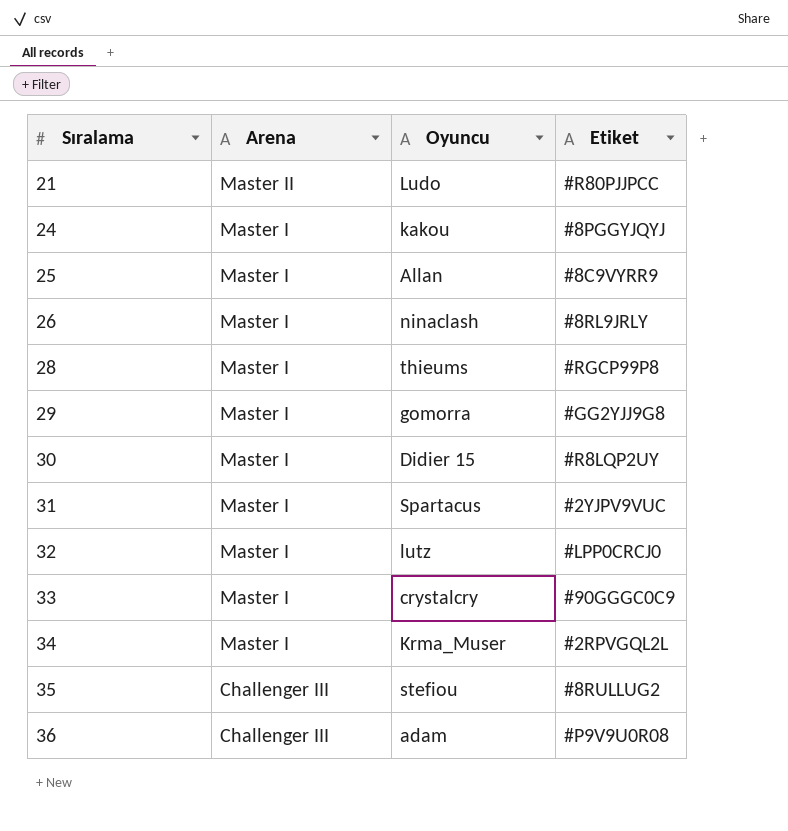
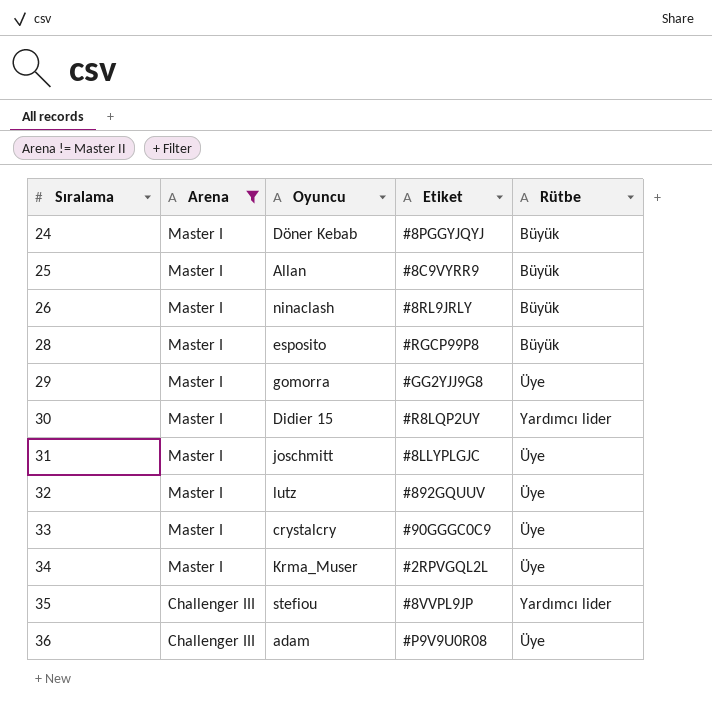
filter: none -> Arena != Master II
column Rütbe | position: none -> 5
24 | Oyuncu: kakou -> Döner Kebab
28 | Oyuncu: thieums -> esposito
31 | Oyuncu: Spartacus -> joschmitt
31 | Etiket: #2YJPV9VUC -> #8LLYPLGJC
32 | Etiket: #LPP0CRCJ0 -> #892GQUUV
35 | Etiket: #8RULLUG2 -> #8VVPL9JP

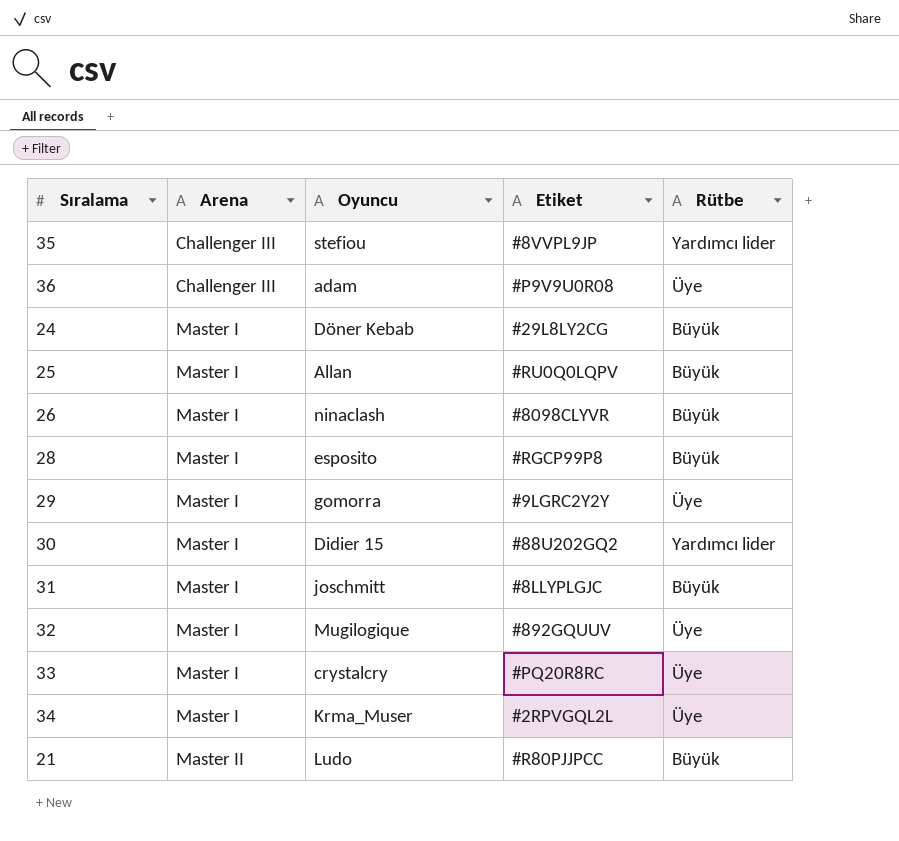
filter: Arena != Master II -> none
row order: Sıralama ascending -> Arena ascending
24 | Etiket: #8PGGYJQYJ -> #29L8LY2CG
25 | Etiket: #8C9VYRR9 -> #RU0Q0LQPV
26 | Etiket: #8RL9JRLY -> #8098CLYVR
29 | Etiket: #GG2YJJ9G8 -> #9LGRC2Y2Y
30 | Etiket: #R8LQP2UY -> #88U202GQ2
31 | Rütbe: Üye -> Büyük
32 | Oyuncu: lutz -> Mugilogique
33 | Etiket: #90GGGC0C9 -> #PQ20R8RC

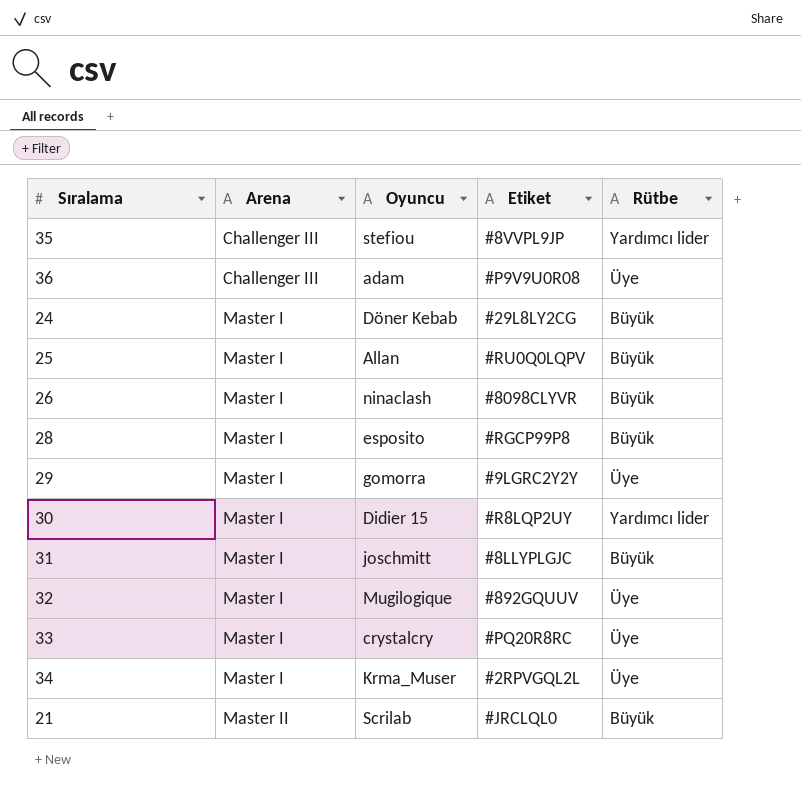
30 | Etiket: #88U202GQ2 -> #R8LQP2UY
21 | Oyuncu: Ludo -> Scrilab
21 | Etiket: #R80PJJPCC -> #JRCLQL0

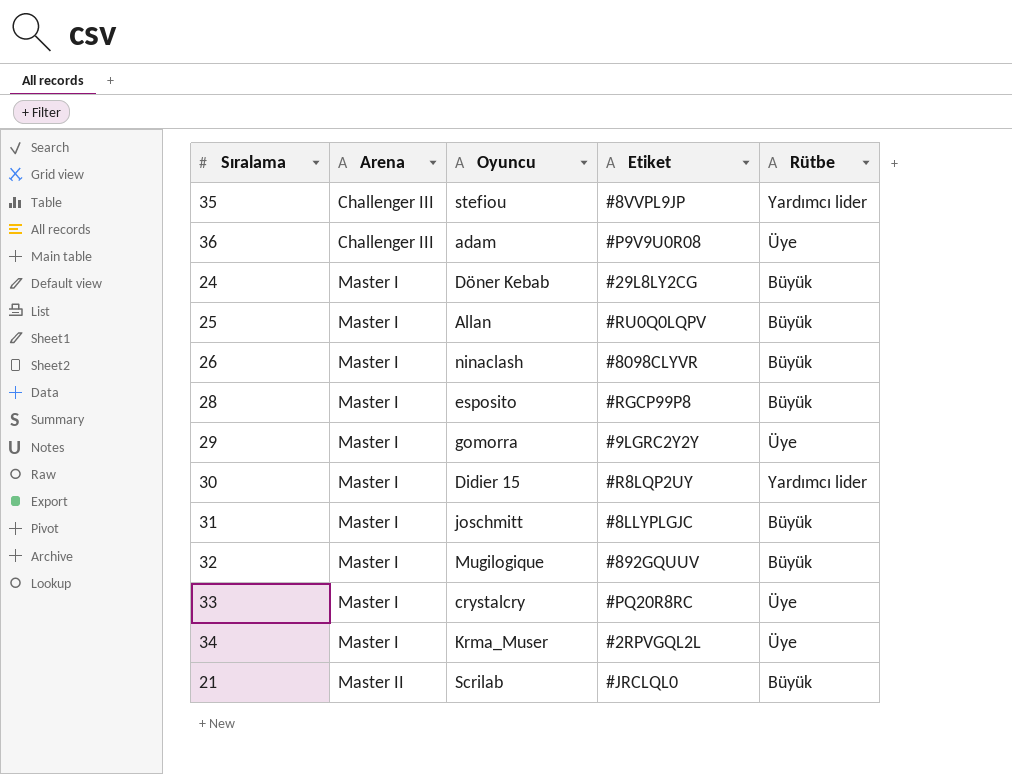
32 | Rütbe: Üye -> Büyük

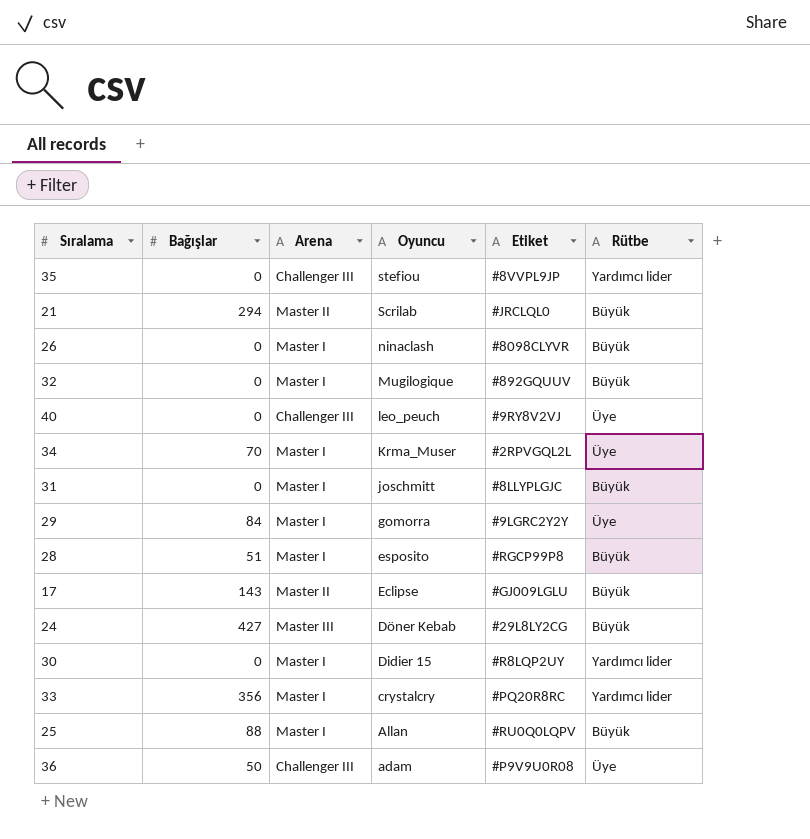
row order: Arena ascending -> Oyuncu descending
column Bağışlar | position: none -> 2
row 40: none -> 0 | Challenger III | leo_peuch | #9RY8V2VJ | Üye
row 17: none -> 143 | Master II | Eclipse | #GJ009LGLU | Büyük
24 | Arena: Master I -> Master III
33 | Rütbe: Üye -> Yardımcı lider

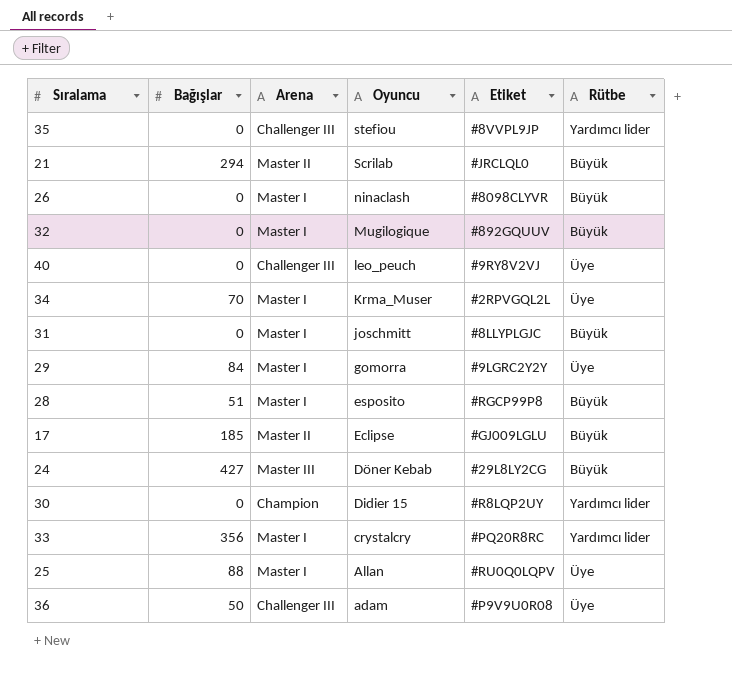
17 | Bağışlar: 143 -> 185
30 | Arena: Master I -> Champion
25 | Rütbe: Büyük -> Üye

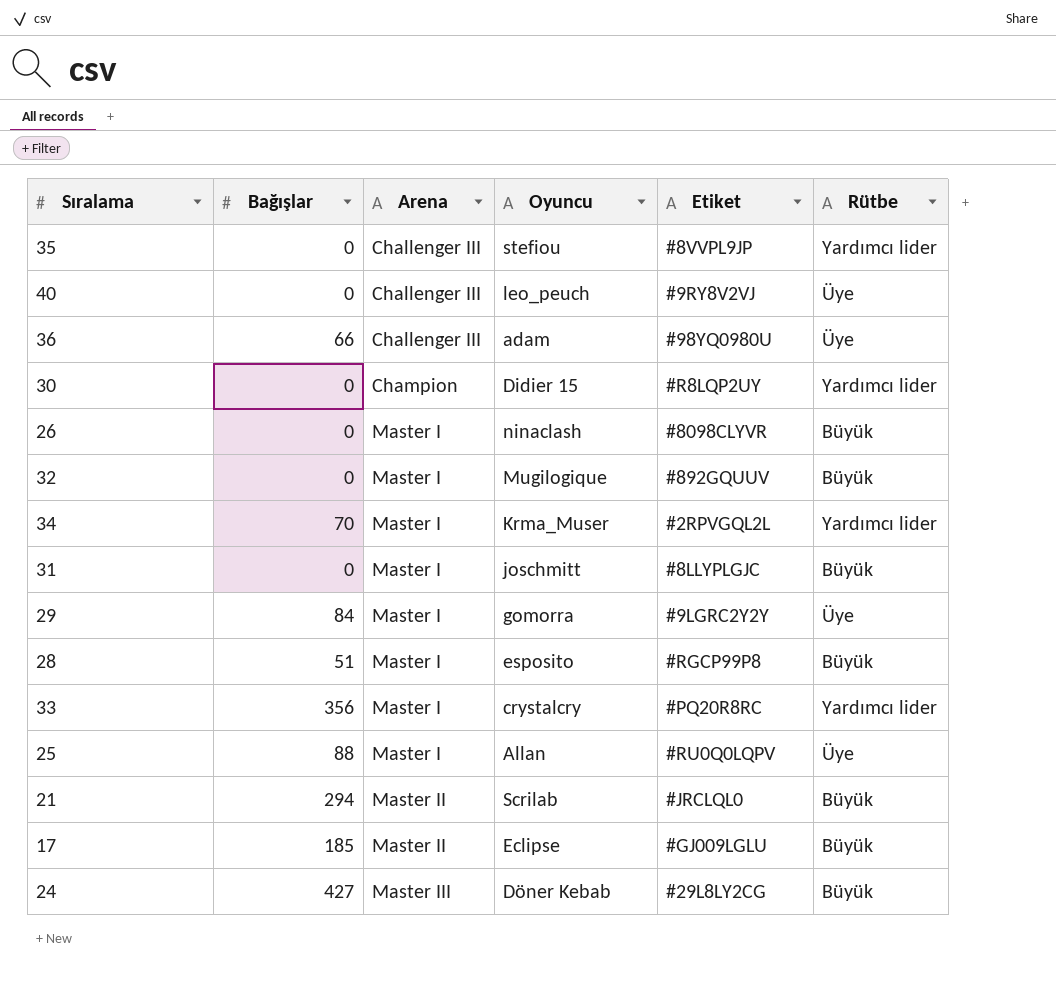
row order: Oyuncu descending -> Arena ascending
36 | Bağışlar: 50 -> 66
36 | Etiket: #P9V9U0R08 -> #98YQ0980U
34 | Rütbe: Üye -> Yardımcı lider

